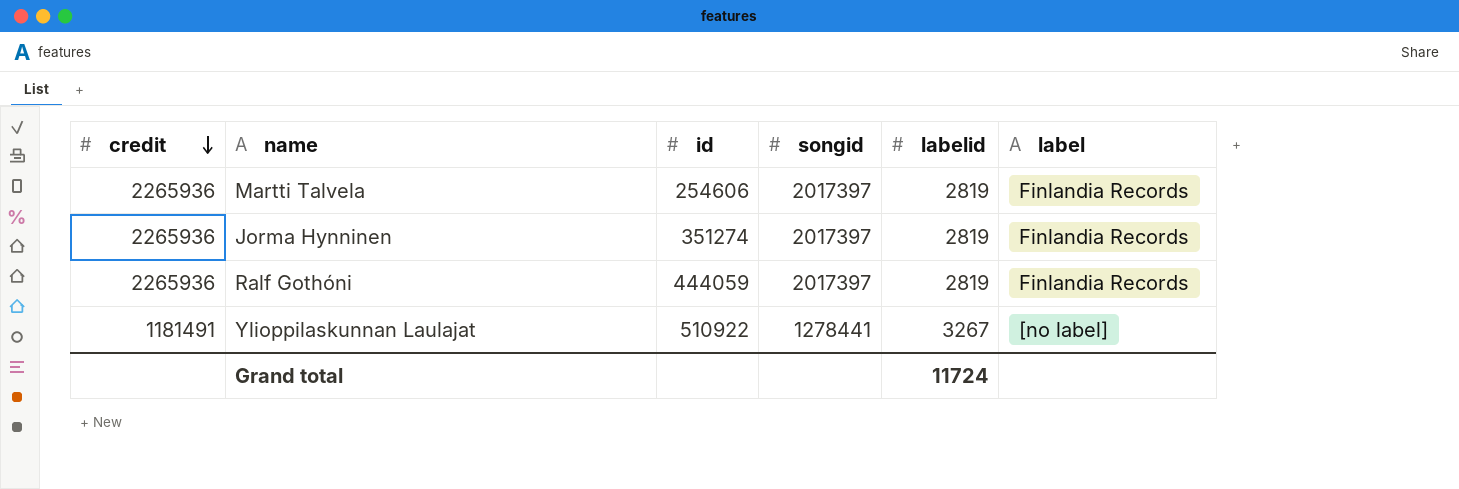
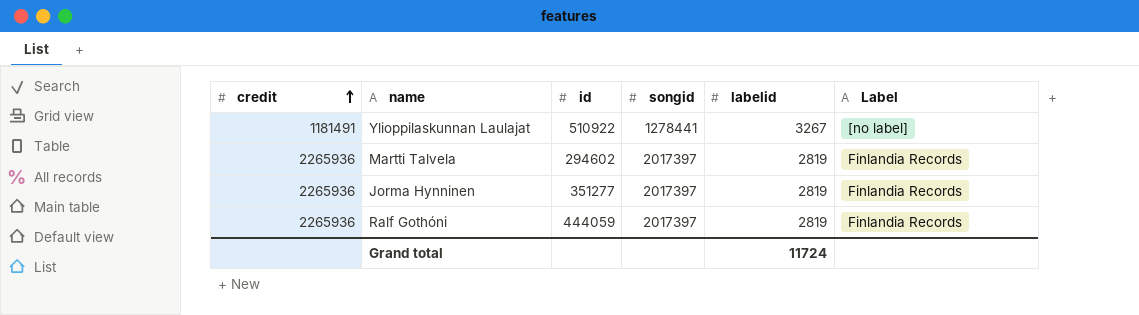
row order: credit descending -> credit ascending
column name: label -> Label
Martti Talvela | id: 254606 -> 294602
Jorma Hynninen | id: 351274 -> 351277

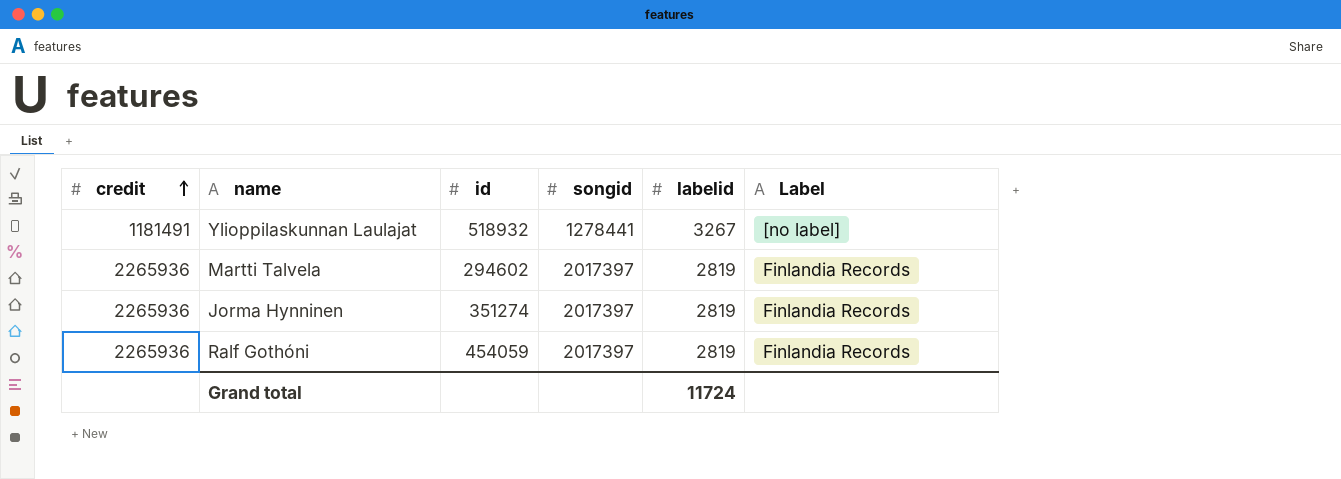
Ylioppilaskunnan Laulajat | id: 510922 -> 518932
Jorma Hynninen | id: 351277 -> 351274
Ralf Gothóni | id: 444059 -> 454059

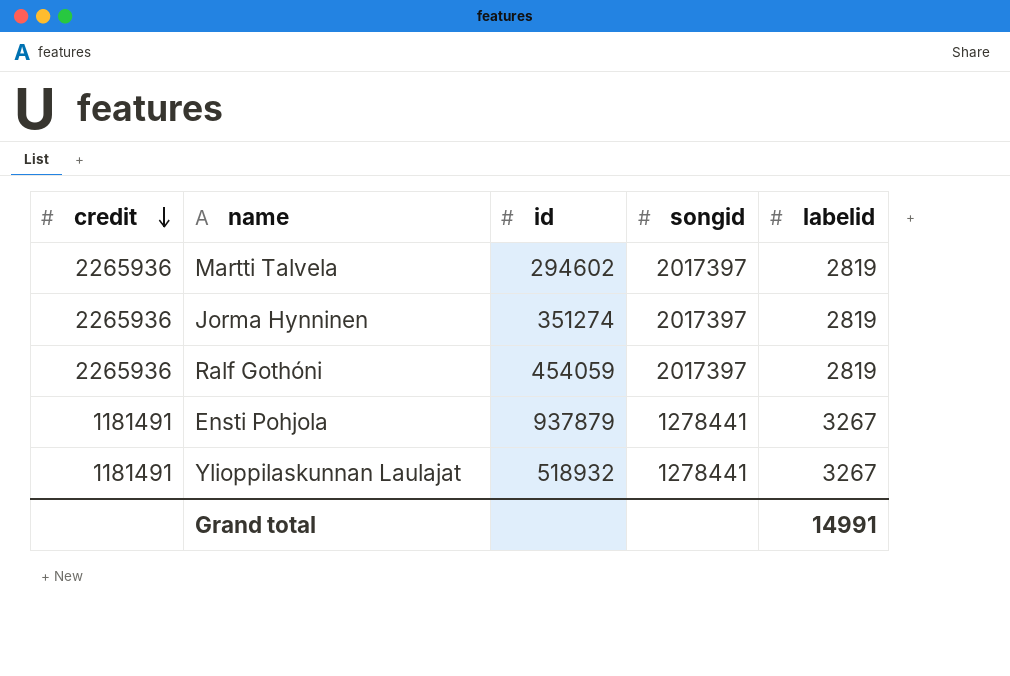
row order: credit ascending -> credit descending
column Label | position: 6 -> none
row Ensti Pohjola: none -> 1181491 | 937879 | 1278441 | 3267
Grand total | labelid: 11724 -> 14991

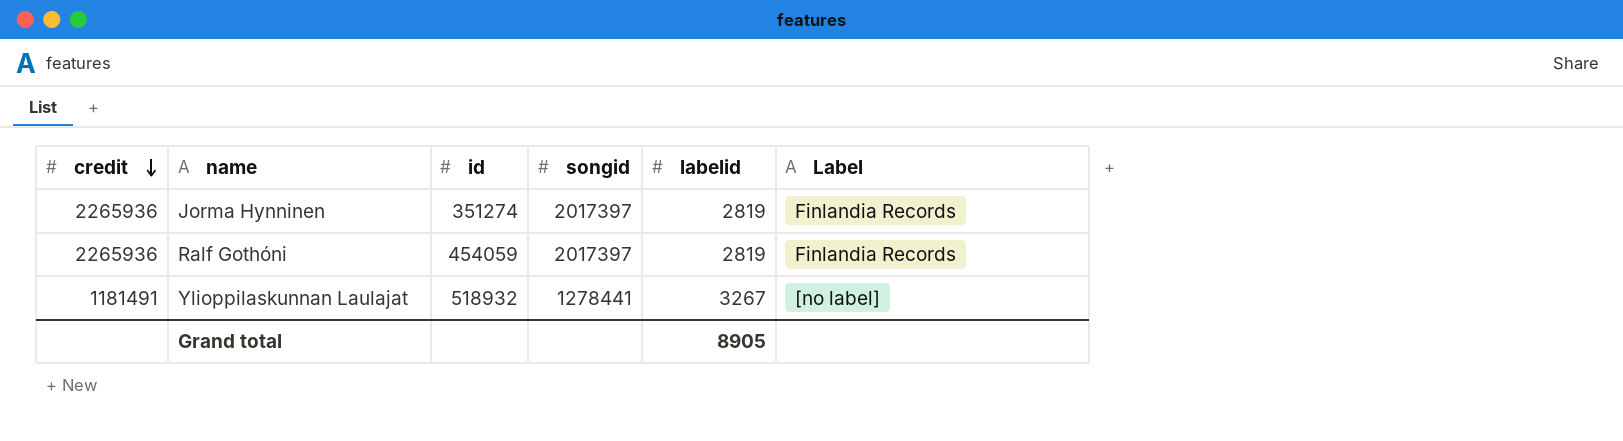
column Label | position: none -> 6
row Martti Talvela: 2265936 | 294602 | 2017397 | 2819 -> none
row Ensti Pohjola: 1181491 | 937879 | 1278441 | 3267 -> none
Grand total | labelid: 14991 -> 8905

